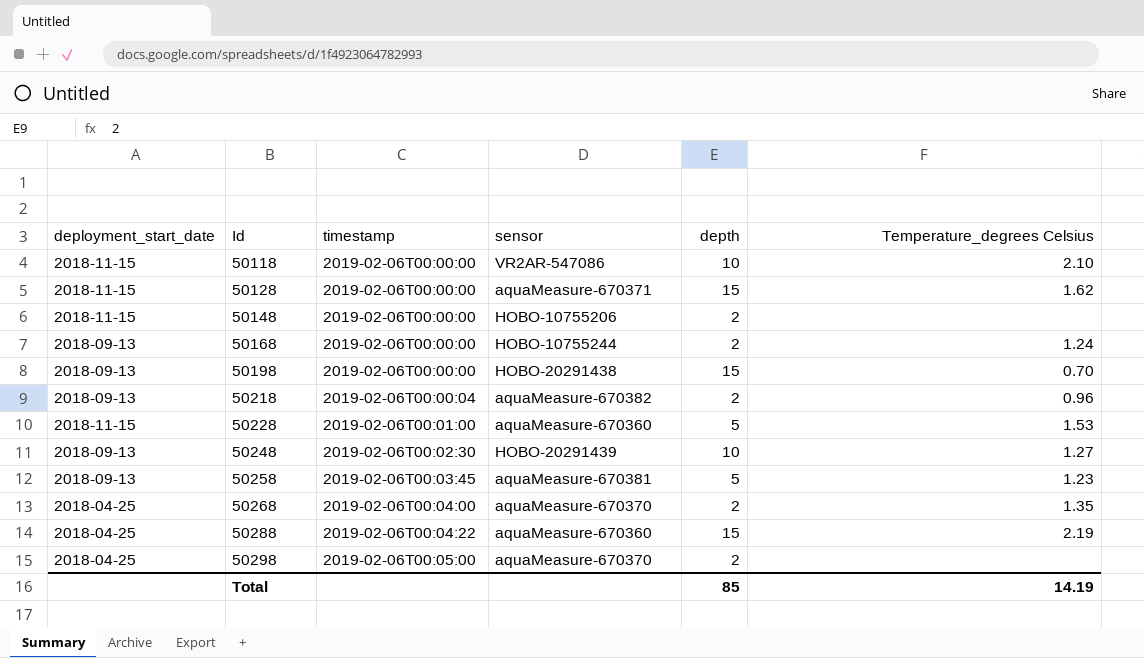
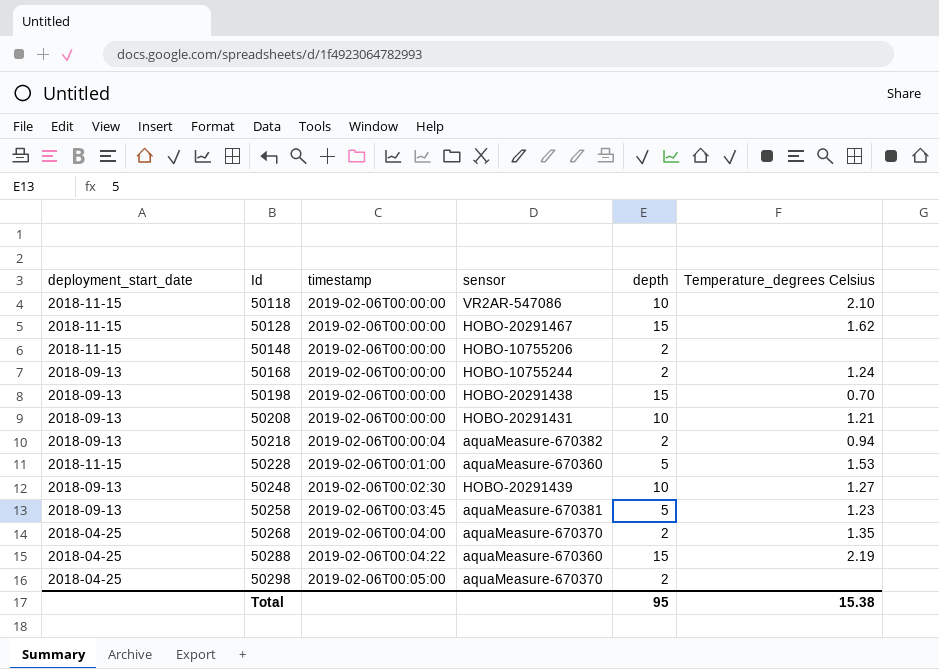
50128 | sensor: aquaMeasure-670371 -> HOBO-20291467
row 50208: none -> 2018-09-13 | 2019-02-06T00:00:00 | HOBO-20291431 | 10 | 1.21
50218 | Temperature_degrees Celsius: 0.96 -> 0.94
Total | depth: 85 -> 95
Total | Temperature_degrees Celsius: 14.19 -> 15.38

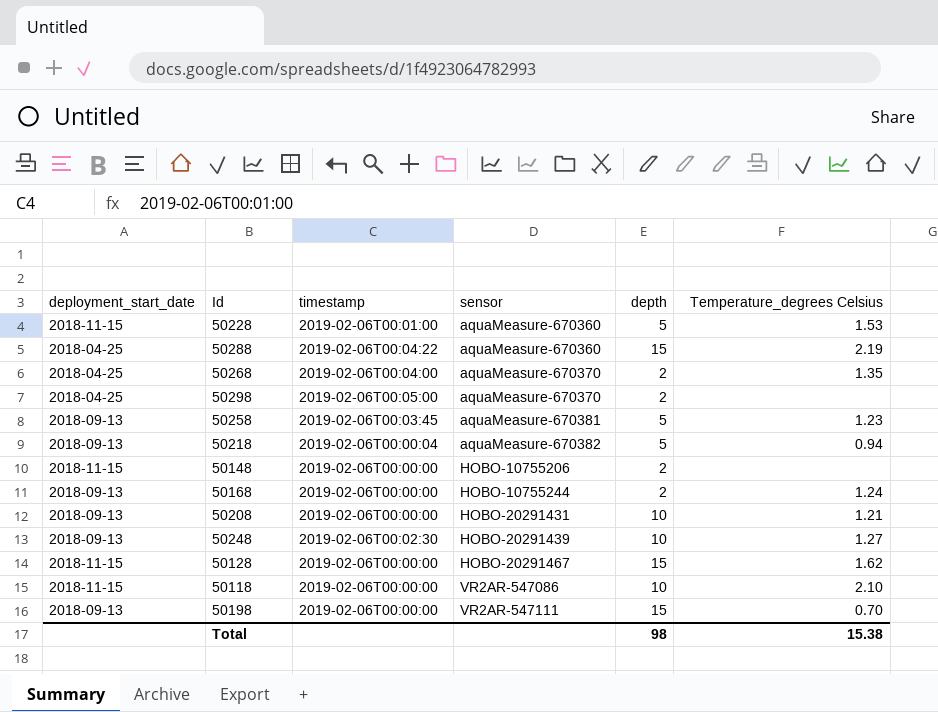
row order: Id ascending -> sensor ascending
50218 | depth: 2 -> 5
50198 | sensor: HOBO-20291438 -> VR2AR-547111
Total | depth: 95 -> 98

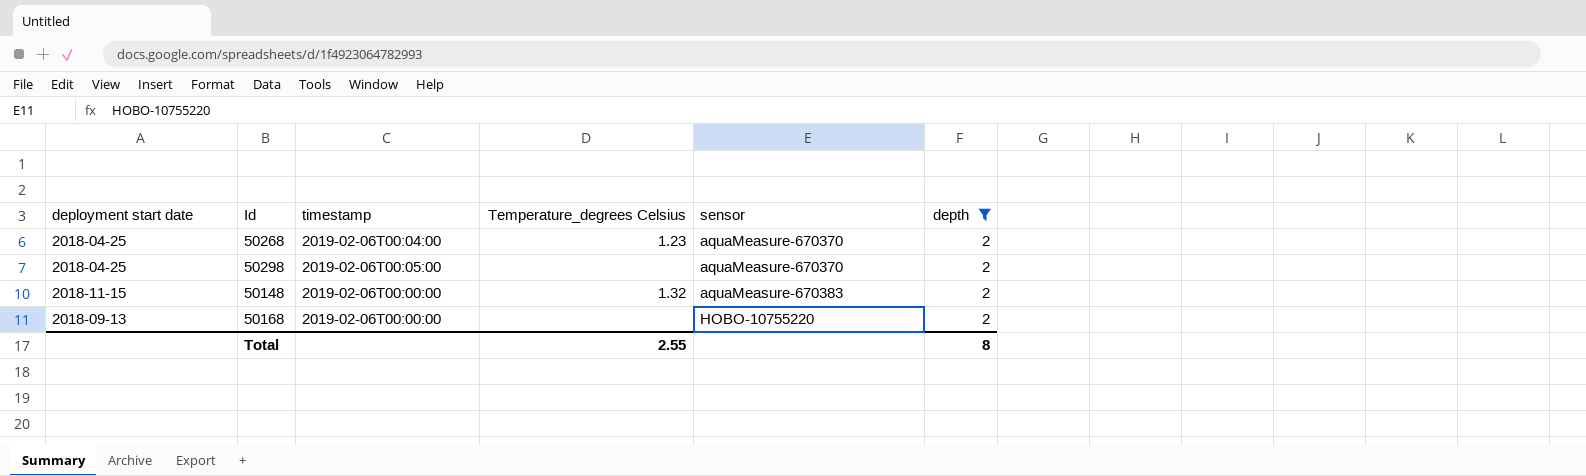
filter: none -> depth = 2
column name: deployment_start_date -> deployment start date
column Temperature_degrees Celsius | position: 6 -> 4
50268 | Temperature_degrees Celsius: 1.35 -> 1.23
50148 | Temperature_degrees Celsius: none -> 1.32
50148 | sensor: HOBO-10755206 -> aquaMeasure-670383
50168 | Temperature_degrees Celsius: 1.24 -> none
50168 | sensor: HOBO-10755244 -> HOBO-10755220
Total | Temperature_degrees Celsius: 15.38 -> 2.55
Total | depth: 98 -> 8

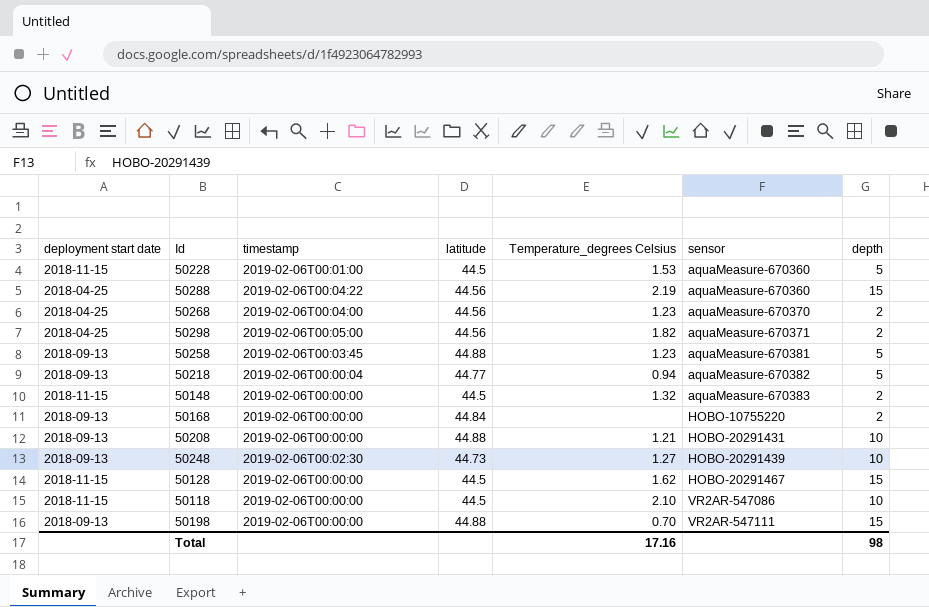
filter: depth = 2 -> none
column latitude | position: none -> 4
50298 | Temperature_degrees Celsius: none -> 1.82
50298 | sensor: aquaMeasure-670370 -> aquaMeasure-670371
Total | Temperature_degrees Celsius: 2.55 -> 17.16
Total | depth: 8 -> 98

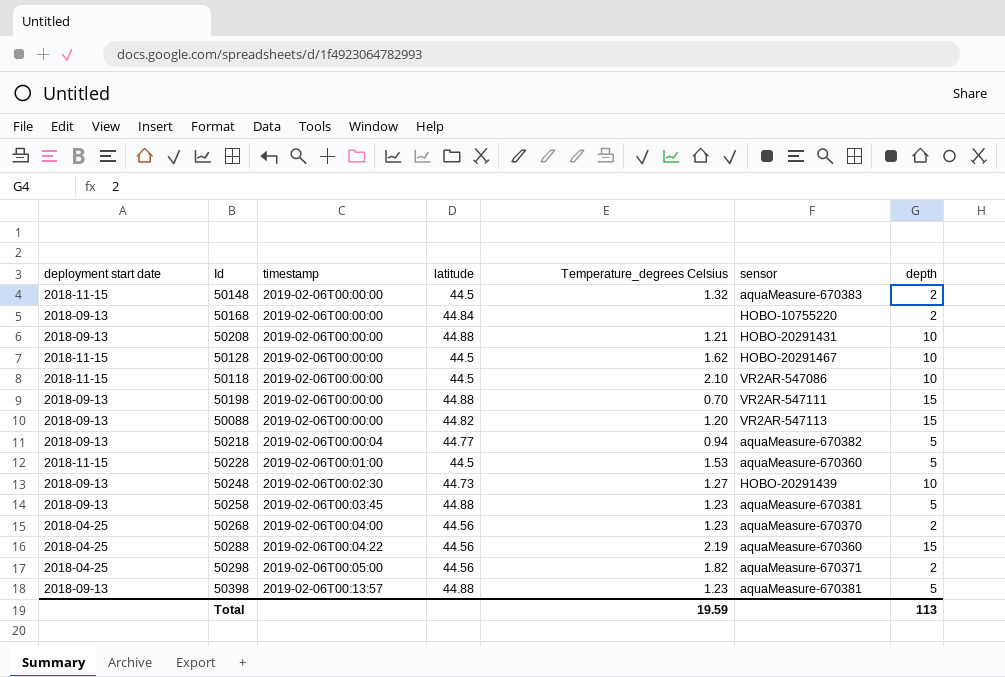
row order: sensor ascending -> timestamp ascending
50128 | depth: 15 -> 10
row 50088: none -> 2018-09-13 | 2019-02-06T00:00:00 | 44.82 | 1.20 | VR2AR-547113 | 15
row 50398: none -> 2018-09-13 | 2019-02-06T00:13:57 | 44.88 | 1.23 | aquaMeasure-670381 | 5
Total | Temperature_degrees Celsius: 17.16 -> 19.59
Total | depth: 98 -> 113

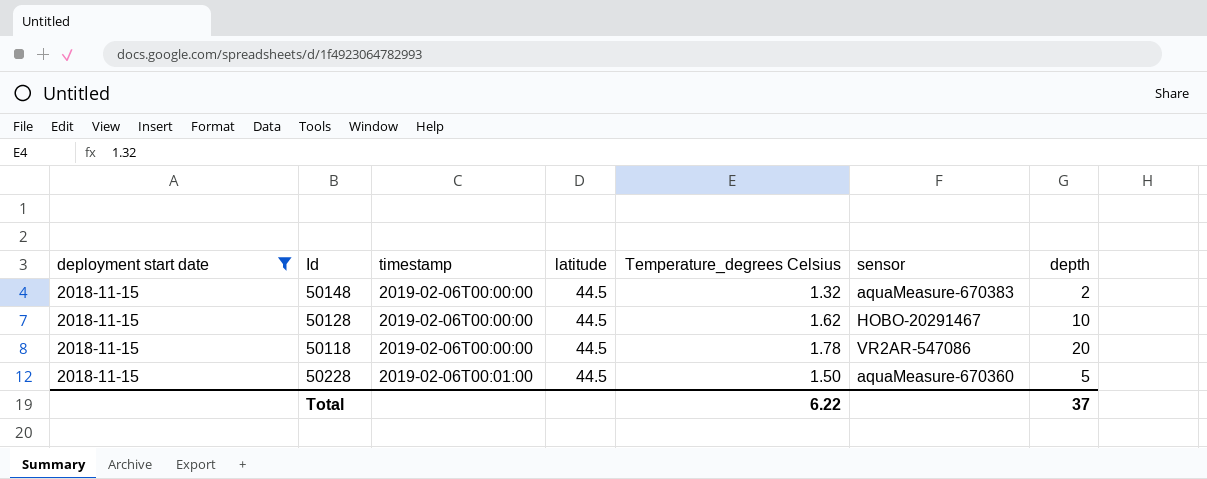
filter: none -> deployment start date = 2018-11-15
50118 | Temperature_degrees Celsius: 2.10 -> 1.78
50118 | depth: 10 -> 20
50228 | Temperature_degrees Celsius: 1.53 -> 1.50
Total | Temperature_degrees Celsius: 19.59 -> 6.22
Total | depth: 113 -> 37

